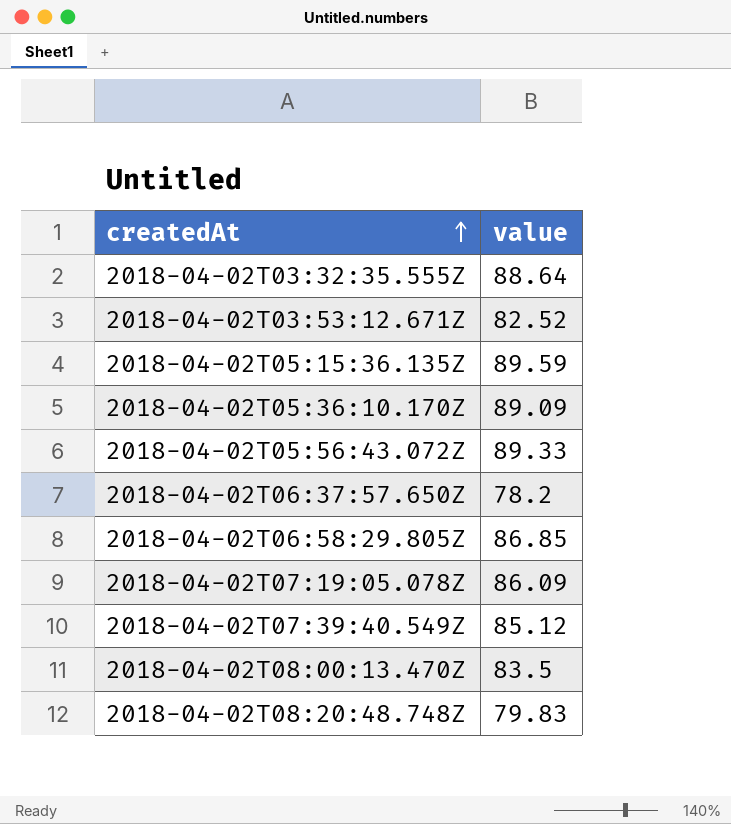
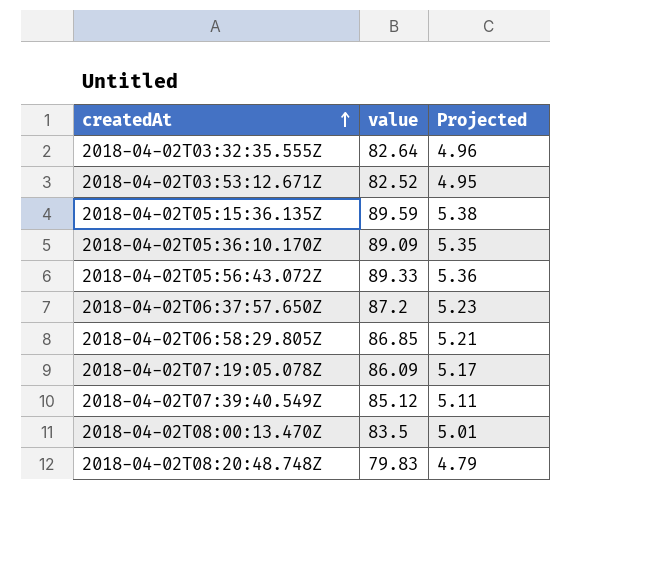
column Projected | formula: none -> [value] * 0.06
2018-04-02T03:32:35.555Z | value: 88.64 -> 82.64
2018-04-02T06:37:57.650Z | value: 78.2 -> 87.2

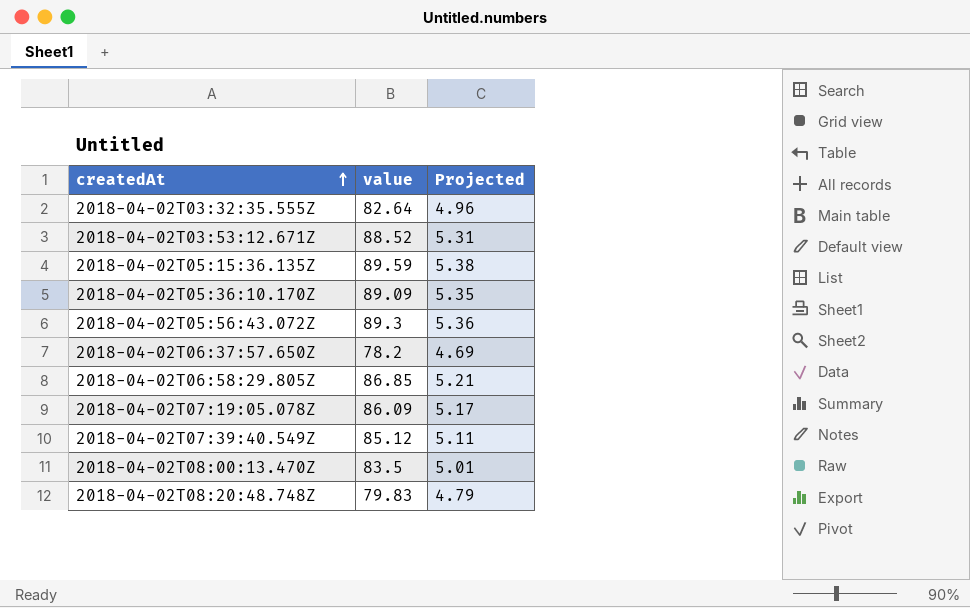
2018-04-02T03:53:12.671Z | value: 82.52 -> 88.52
2018-04-02T03:53:12.671Z | Projected: 4.95 -> 5.31
2018-04-02T05:56:43.072Z | value: 89.33 -> 89.3
2018-04-02T06:37:57.650Z | value: 87.2 -> 78.2
2018-04-02T06:37:57.650Z | Projected: 5.23 -> 4.69

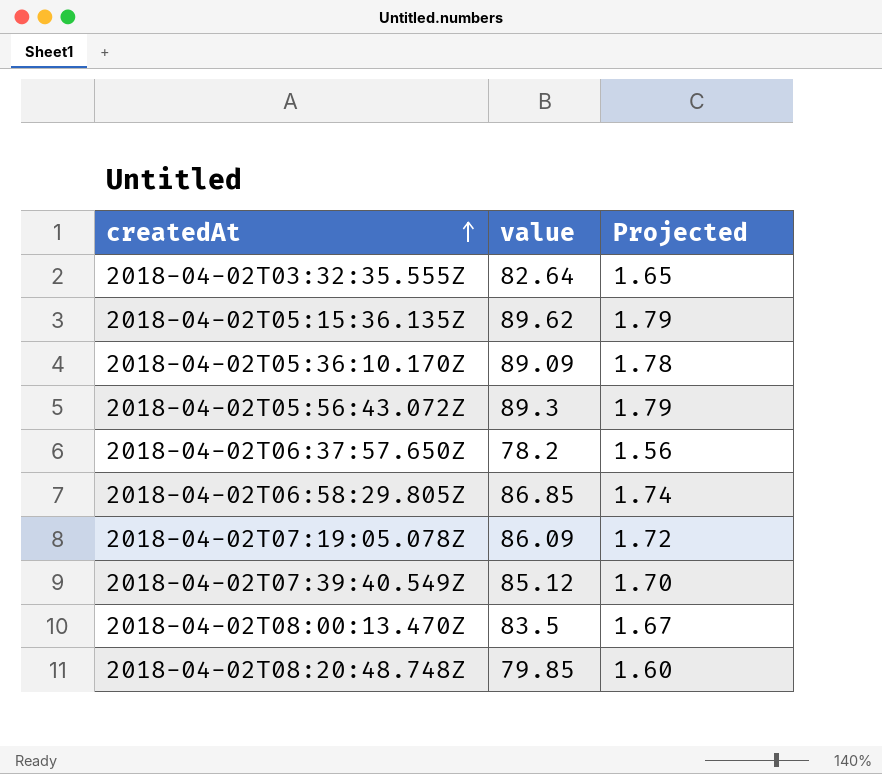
column Projected | formula: [value] * 0.06 -> [value] * 0.02
row 2018-04-02T03:53:12.671Z: 88.52 | 5.31 -> none
2018-04-02T05:15:36.135Z | value: 89.59 -> 89.62
2018-04-02T08:20:48.748Z | value: 79.83 -> 79.85

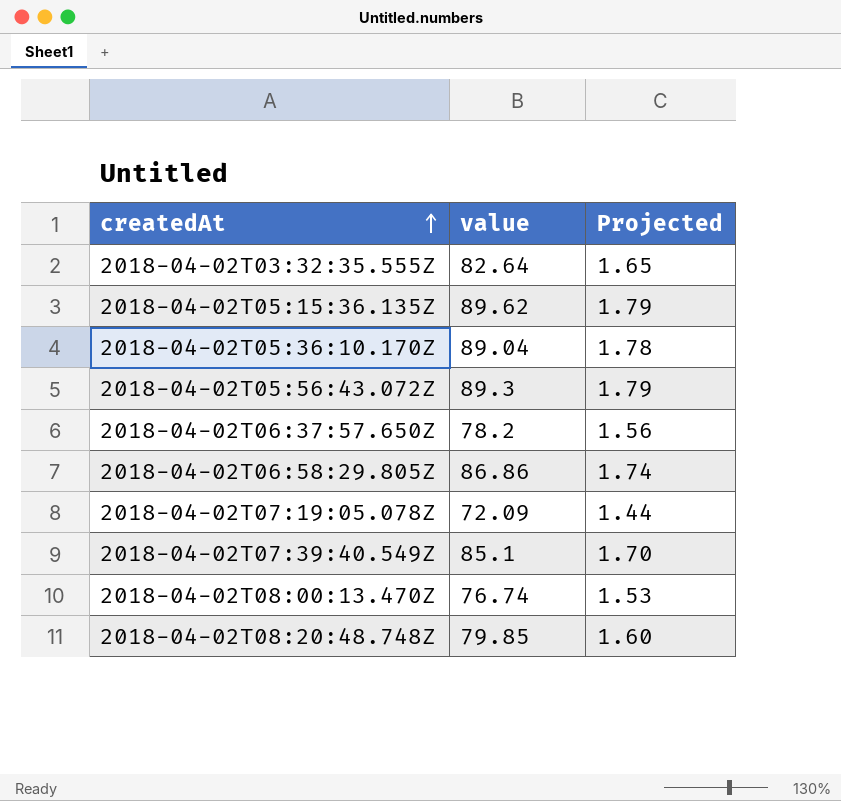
2018-04-02T05:36:10.170Z | value: 89.09 -> 89.04
2018-04-02T06:58:29.805Z | value: 86.85 -> 86.86
2018-04-02T07:19:05.078Z | value: 86.09 -> 72.09
2018-04-02T07:19:05.078Z | Projected: 1.72 -> 1.44
2018-04-02T07:39:40.549Z | value: 85.12 -> 85.1
2018-04-02T08:00:13.470Z | value: 83.5 -> 76.74
2018-04-02T08:00:13.470Z | Projected: 1.67 -> 1.53

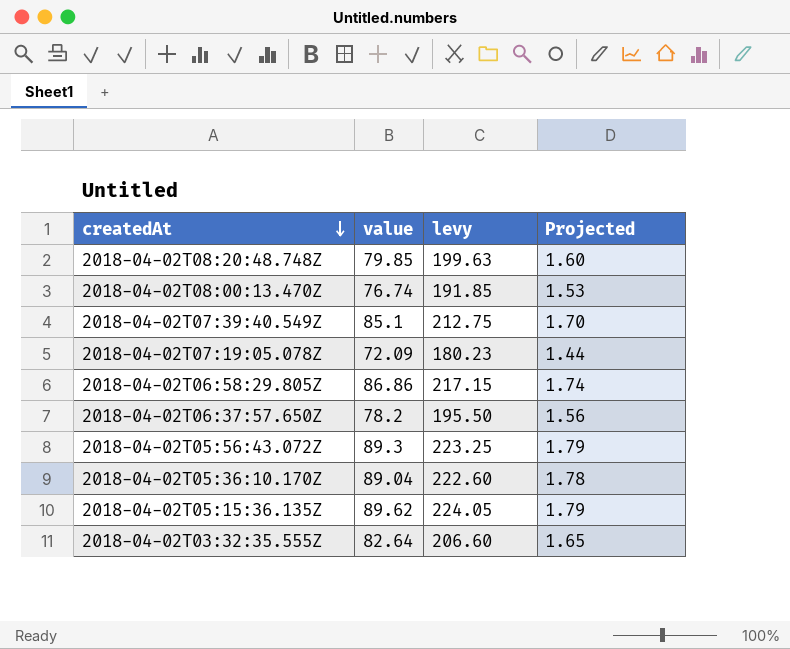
row order: createdAt ascending -> createdAt descending
column levy | formula: none -> [value] * 2.5

